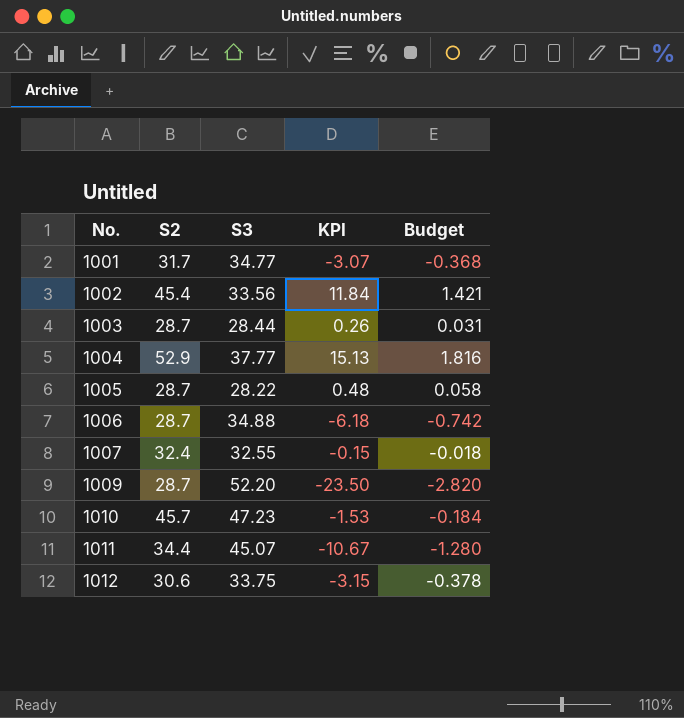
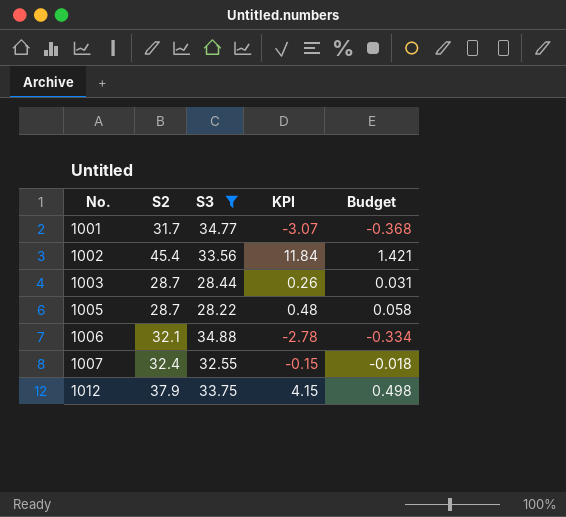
filter: none -> S3 <= 34.88
1006 | S2: 28.7 -> 32.1
1006 | KPI: -6.18 -> -2.78
1006 | Budget: -0.742 -> -0.334
1012 | S2: 30.6 -> 37.9
1012 | KPI: -3.15 -> 4.15
1012 | Budget: -0.378 -> 0.498

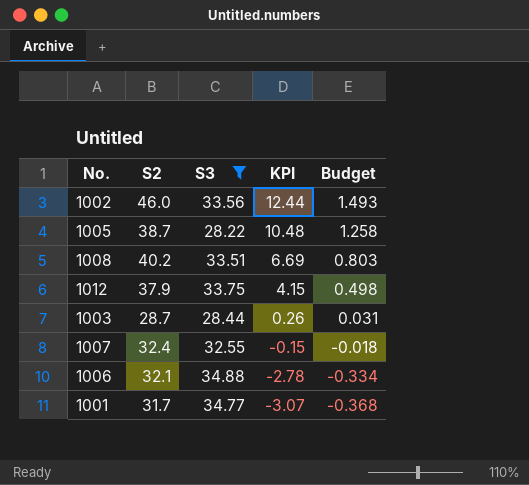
row order: No. ascending -> KPI descending
1002 | S2: 45.4 -> 46.0
1002 | KPI: 11.84 -> 12.44
1002 | Budget: 1.421 -> 1.493
1005 | S2: 28.7 -> 38.7
1005 | KPI: 0.48 -> 10.48
1005 | Budget: 0.058 -> 1.258
row 1008: none -> 40.2 | 33.51 | 6.69 | 0.803

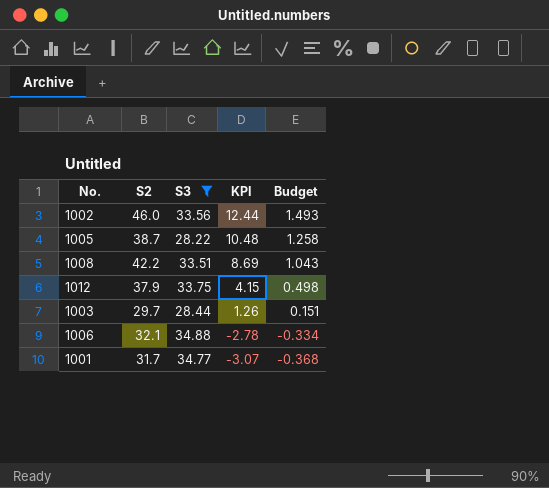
row 1007: 32.4 | 32.55 | -0.15 | -0.018 -> none
1008 | S2: 40.2 -> 42.2
1008 | KPI: 6.69 -> 8.69
1008 | Budget: 0.803 -> 1.043
1003 | S2: 28.7 -> 29.7
1003 | KPI: 0.26 -> 1.26
1003 | Budget: 0.031 -> 0.151

